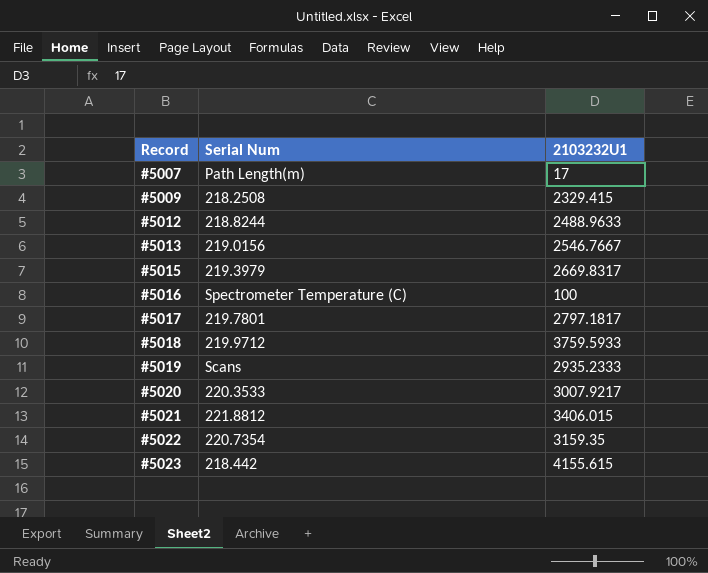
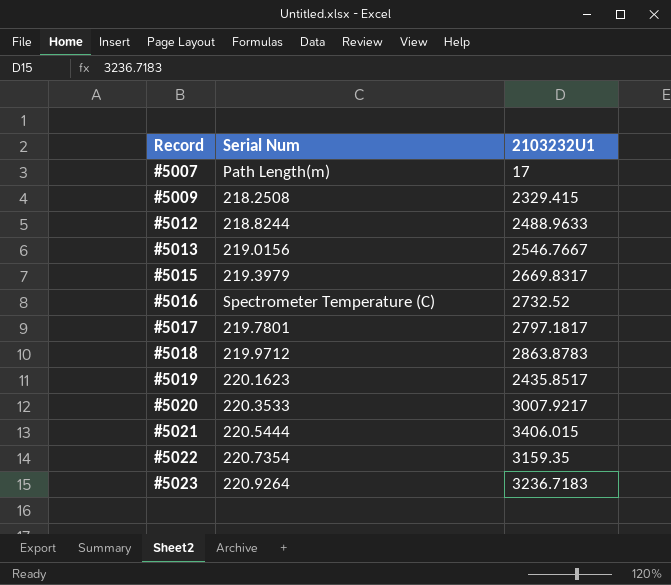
#5016 | 2103232U1: 100 -> 2732.52
#5018 | 2103232U1: 3759.5933 -> 2863.8783
#5019 | Serial Num: Scans -> 220.1623
#5019 | 2103232U1: 2935.2333 -> 2435.8517
#5021 | Serial Num: 221.8812 -> 220.5444
#5023 | Serial Num: 218.442 -> 220.9264
#5023 | 2103232U1: 4155.615 -> 3236.7183

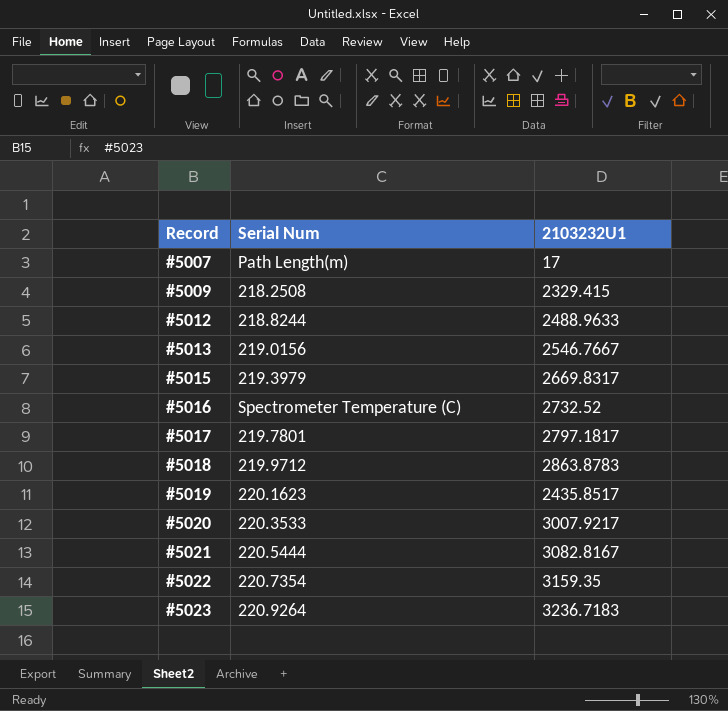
#5021 | 2103232U1: 3406.015 -> 3082.8167

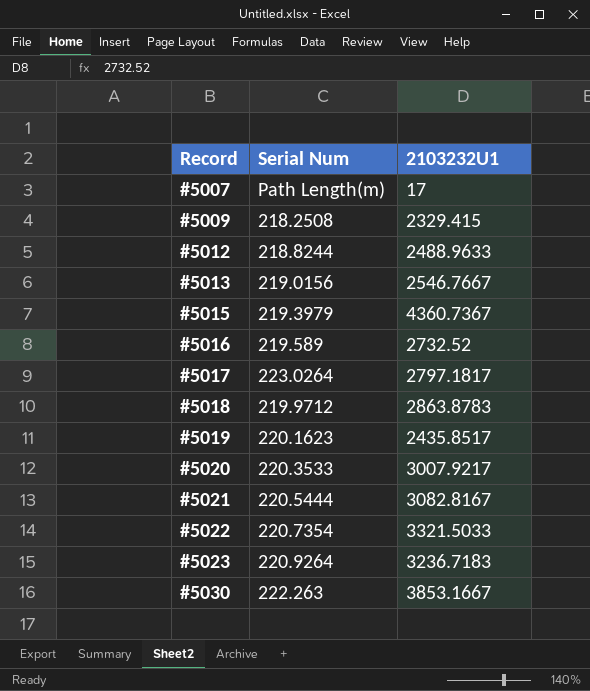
#5015 | 2103232U1: 2669.8317 -> 4360.7367
#5016 | Serial Num: Spectrometer Temperature (C) -> 219.589
#5017 | Serial Num: 219.7801 -> 223.0264
#5022 | 2103232U1: 3159.35 -> 3321.5033
row #5030: none -> 222.263 | 3853.1667

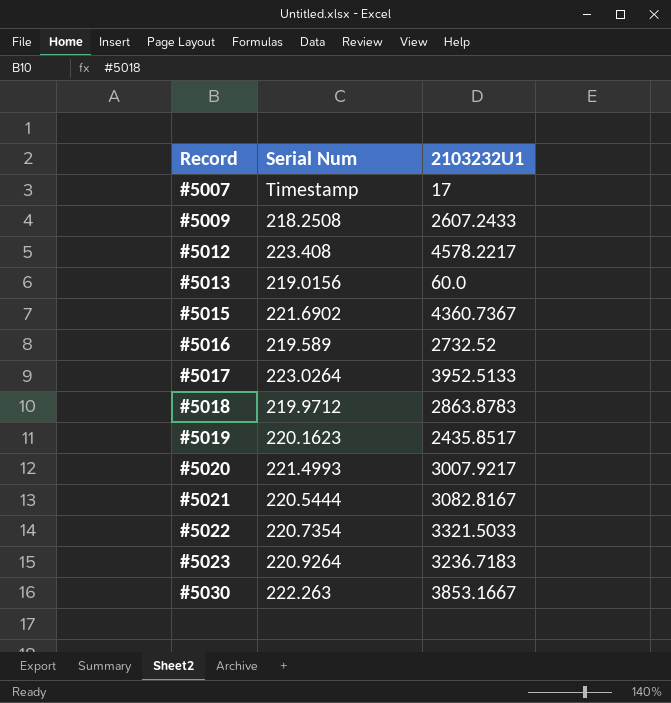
#5007 | Serial Num: Path Length(m) -> Timestamp
#5009 | 2103232U1: 2329.415 -> 2607.2433
#5012 | Serial Num: 218.8244 -> 223.408
#5012 | 2103232U1: 2488.9633 -> 4578.2217
#5013 | 2103232U1: 2546.7667 -> 60.0
#5015 | Serial Num: 219.3979 -> 221.6902
#5017 | 2103232U1: 2797.1817 -> 3952.5133
#5020 | Serial Num: 220.3533 -> 221.4993

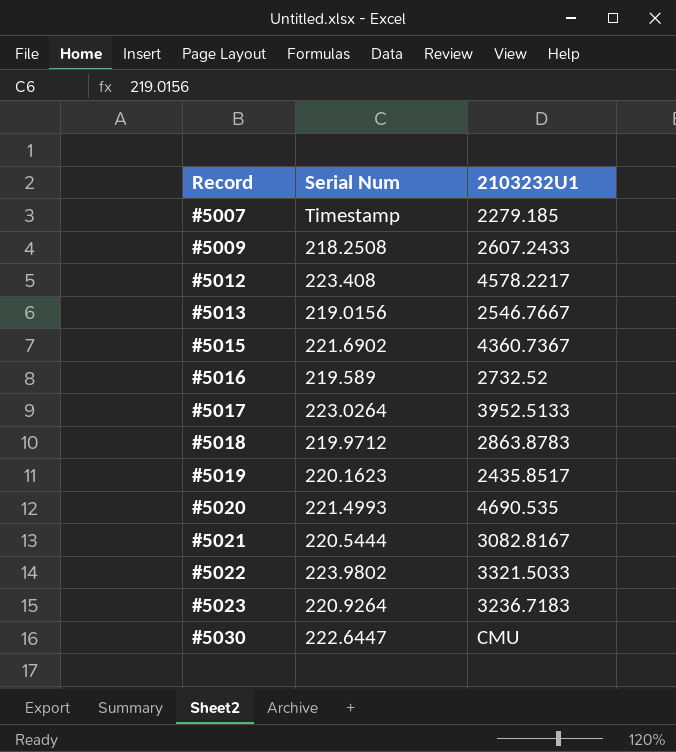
#5007 | 2103232U1: 17 -> 2279.185
#5013 | 2103232U1: 60.0 -> 2546.7667
#5020 | 2103232U1: 3007.9217 -> 4690.535
#5022 | Serial Num: 220.7354 -> 223.9802
#5030 | Serial Num: 222.263 -> 222.6447
#5030 | 2103232U1: 3853.1667 -> CMU

